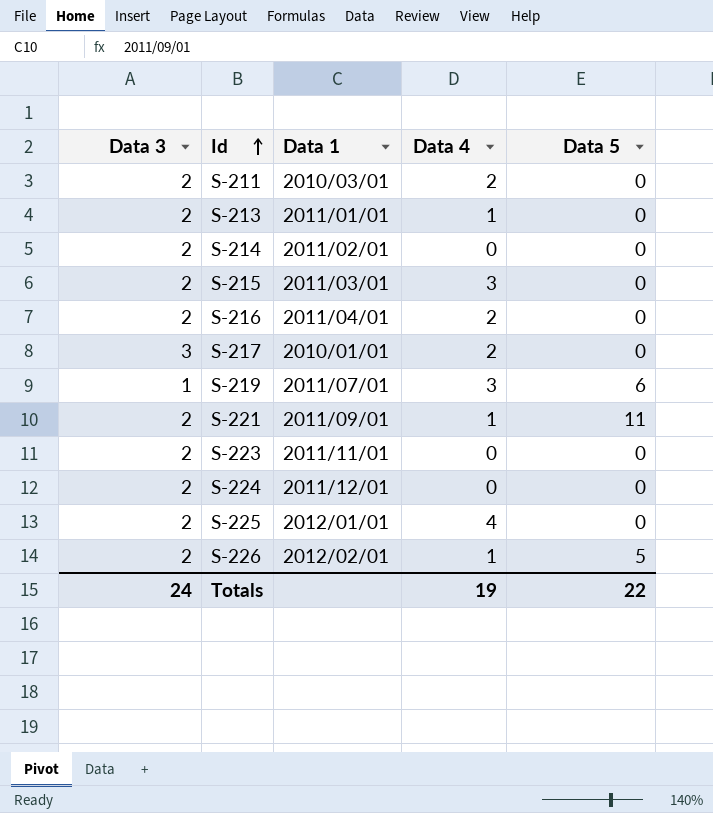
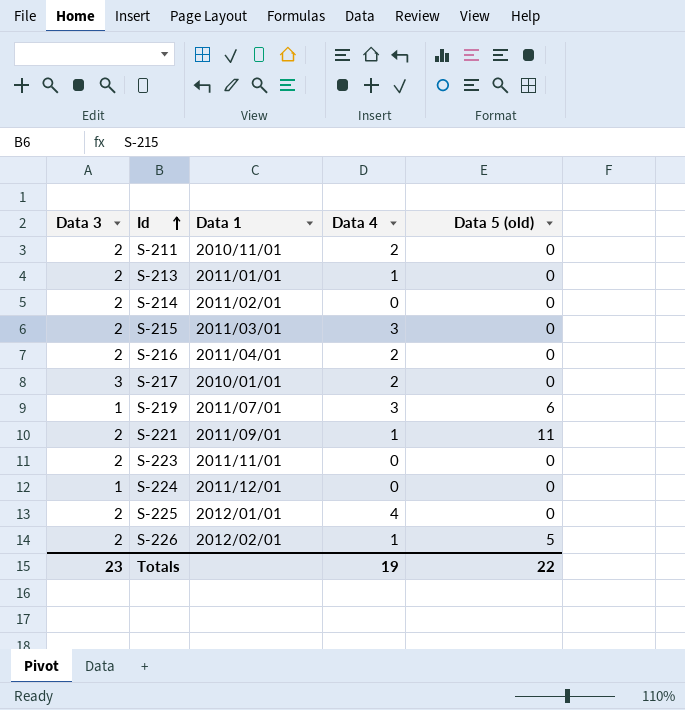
column name: Data 5 -> Data 5 (old)
S-211 | Data 1: 2010/03/01 -> 2010/11/01
S-224 | Data 3: 2 -> 1
Totals | Data 3: 24 -> 23

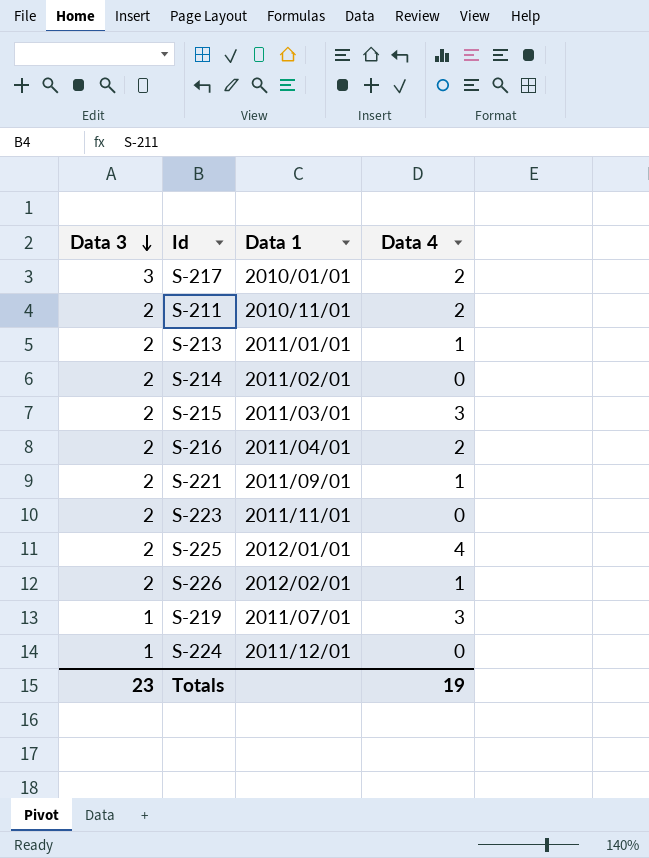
row order: Id ascending -> Data 3 descending
column Data 5 (old) | position: 5 -> none

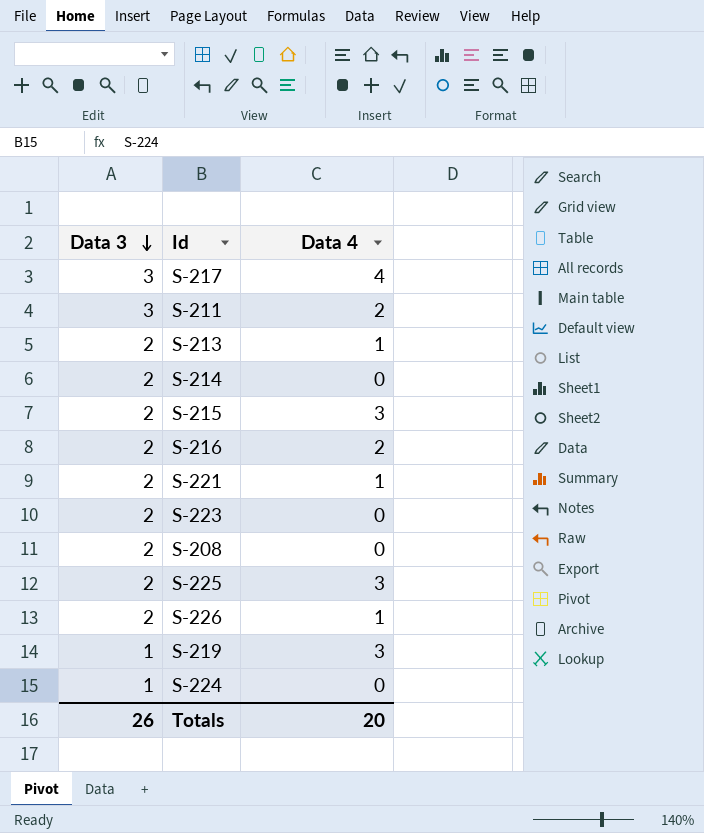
column Data 1 | position: 3 -> none
S-217 | Data 4: 2 -> 4
S-211 | Data 3: 2 -> 3
row S-208: none -> 2 | 0
S-225 | Data 4: 4 -> 3
Totals | Data 3: 23 -> 26
Totals | Data 4: 19 -> 20

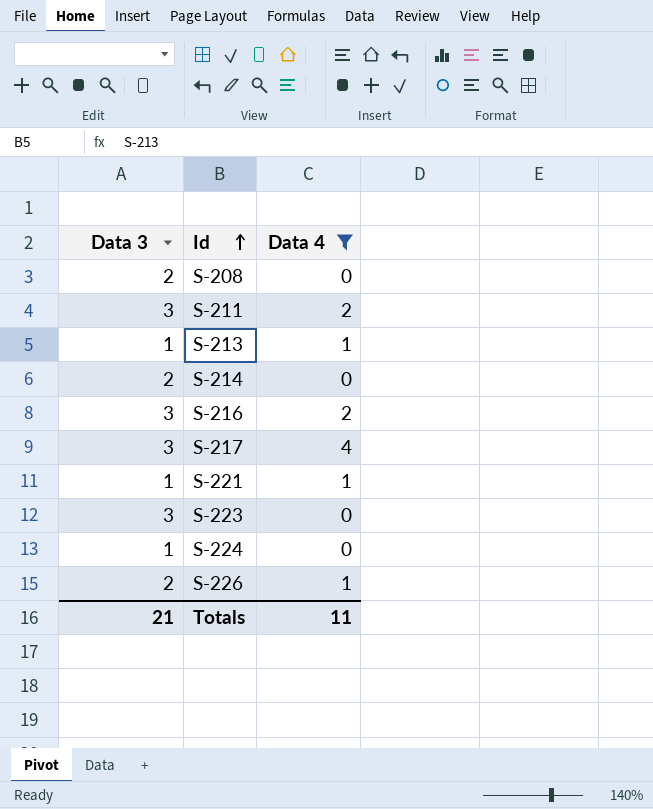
filter: none -> Data 4 != 3
row order: Data 3 descending -> Id ascending
S-213 | Data 3: 2 -> 1
S-216 | Data 3: 2 -> 3
S-221 | Data 3: 2 -> 1
S-223 | Data 3: 2 -> 3
Totals | Data 3: 26 -> 21
Totals | Data 4: 20 -> 11

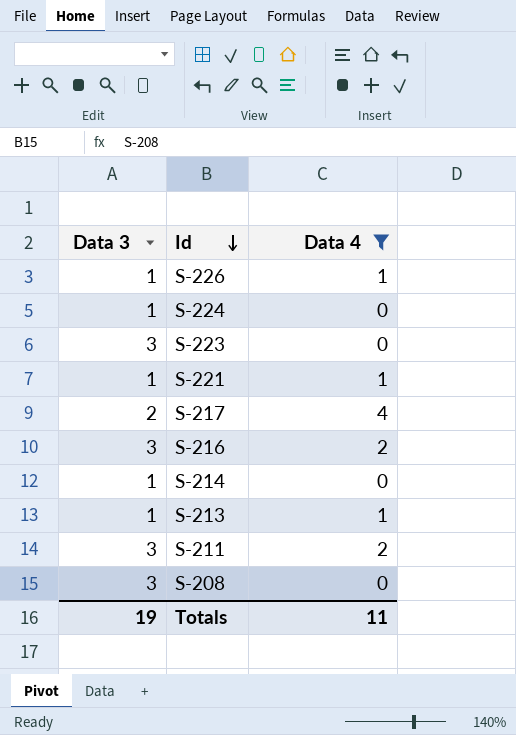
row order: Id ascending -> Id descending
S-226 | Data 3: 2 -> 1
S-217 | Data 3: 3 -> 2
S-214 | Data 3: 2 -> 1
S-208 | Data 3: 2 -> 3
Totals | Data 3: 21 -> 19

